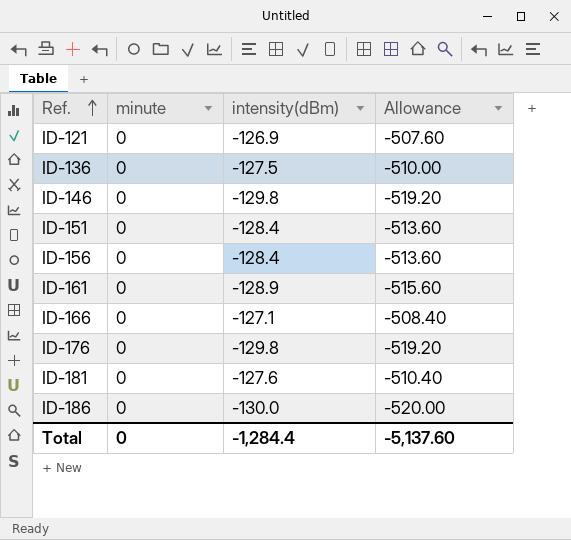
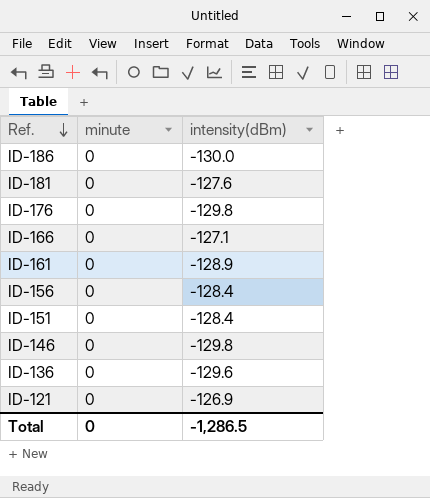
row order: Ref. ascending -> Ref. descending
column Allowance | formula: [intensity(dBm)] * 4 -> none
ID-136 | intensity(dBm): -127.5 -> -129.6
Total | intensity(dBm): -1,284.4 -> -1,286.5

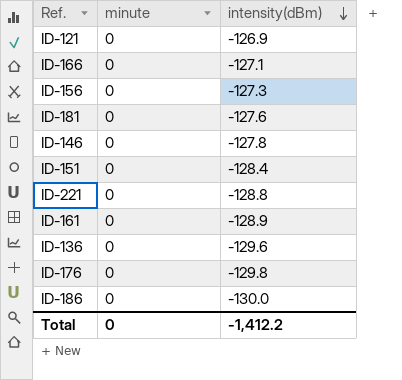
row order: Ref. descending -> intensity(dBm) descending
ID-156 | intensity(dBm): -128.4 -> -127.3
ID-146 | intensity(dBm): -129.8 -> -127.8
row ID-221: none -> 0 | -128.8
Total | intensity(dBm): -1,286.5 -> -1,412.2

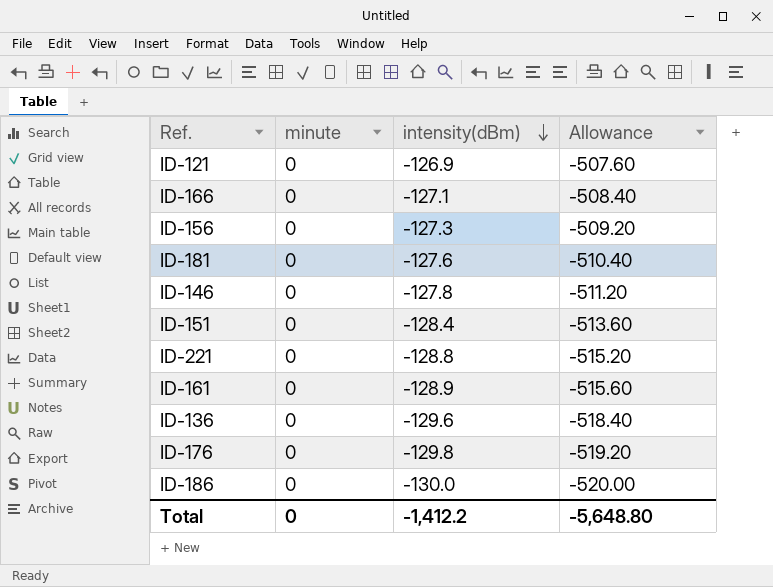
column Allowance | formula: none -> [intensity(dBm)] * 4

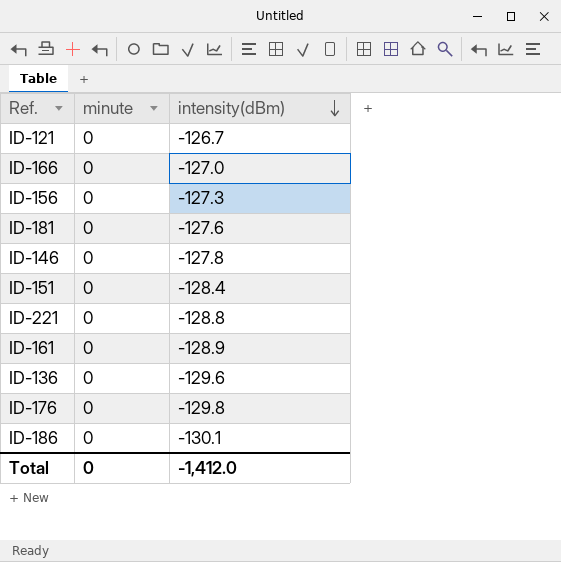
column Allowance | formula: [intensity(dBm)] * 4 -> none
ID-121 | intensity(dBm): -126.9 -> -126.7
ID-166 | intensity(dBm): -127.1 -> -127.0
ID-186 | intensity(dBm): -130.0 -> -130.1
Total | intensity(dBm): -1,412.2 -> -1,412.0

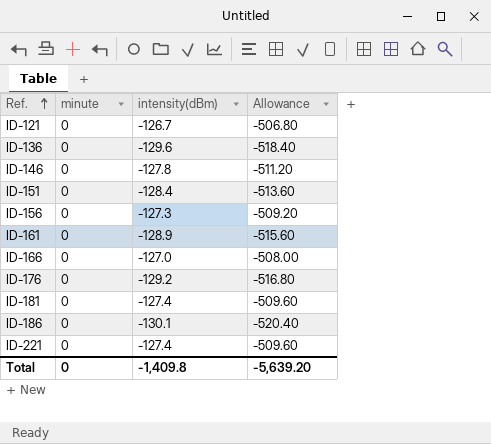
row order: intensity(dBm) descending -> Ref. ascending
column Allowance | formula: none -> [intensity(dBm)] * 4
ID-176 | intensity(dBm): -129.8 -> -129.2
ID-181 | intensity(dBm): -127.6 -> -127.4
ID-221 | intensity(dBm): -128.8 -> -127.4
Total | intensity(dBm): -1,412.0 -> -1,409.8

